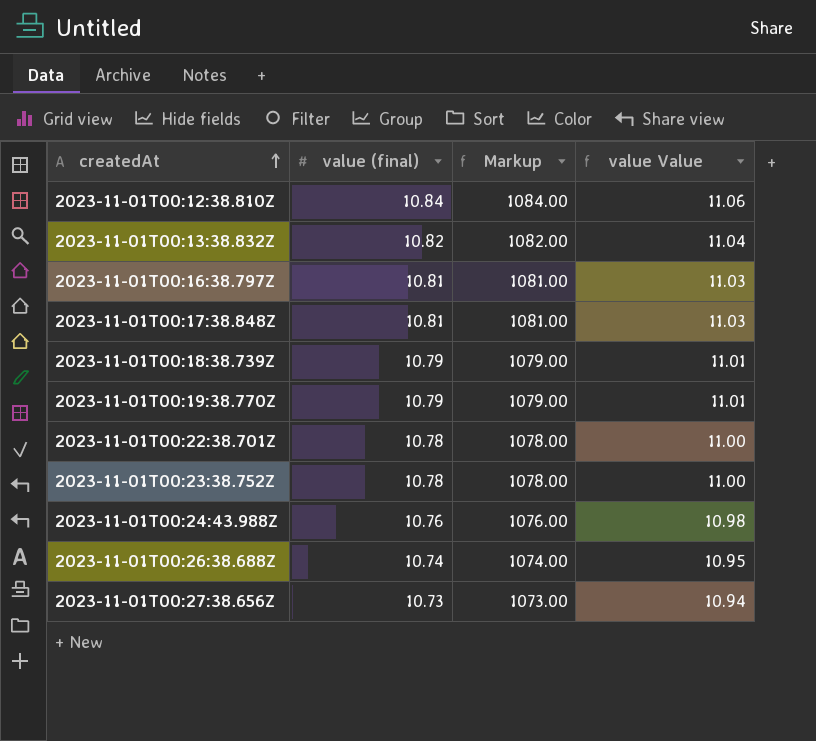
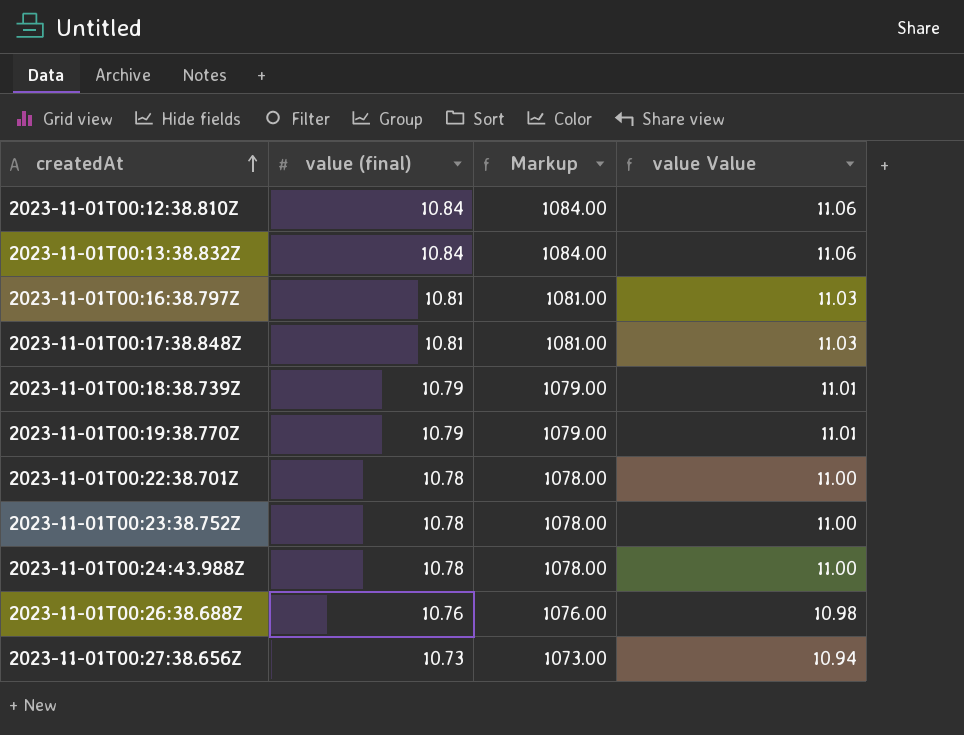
2023-11-01T00:13:38.832Z | value (final): 10.82 -> 10.84
2023-11-01T00:13:38.832Z | Markup: 1082.00 -> 1084.00
2023-11-01T00:13:38.832Z | value Value: 11.04 -> 11.06
2023-11-01T00:24:43.988Z | value (final): 10.76 -> 10.78
2023-11-01T00:24:43.988Z | Markup: 1076.00 -> 1078.00
2023-11-01T00:24:43.988Z | value Value: 10.98 -> 11.00
2023-11-01T00:26:38.688Z | value (final): 10.74 -> 10.76
2023-11-01T00:26:38.688Z | Markup: 1074.00 -> 1076.00
2023-11-01T00:26:38.688Z | value Value: 10.95 -> 10.98

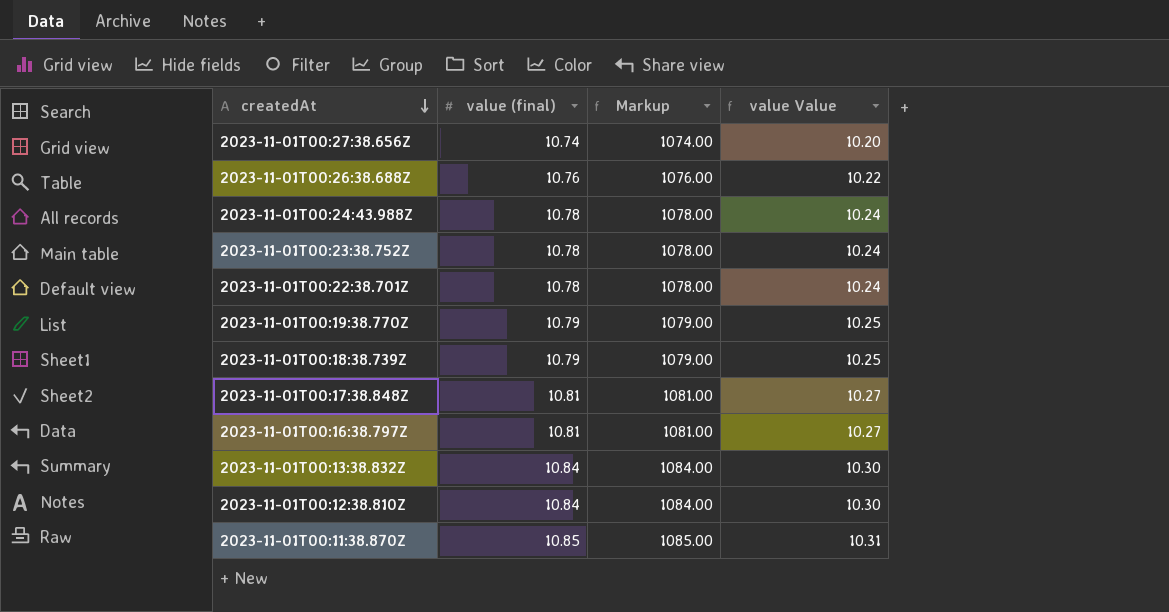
row order: createdAt ascending -> createdAt descending
column value Value | formula: [value (final)] * 1.02 -> [value (final)] * 0.95
2023-11-01T00:27:38.656Z | value (final): 10.73 -> 10.74
2023-11-01T00:27:38.656Z | Markup: 1073.00 -> 1074.00
row 2023-11-01T00:11:38.870Z: none -> 10.85 | 1085.00 | 10.31

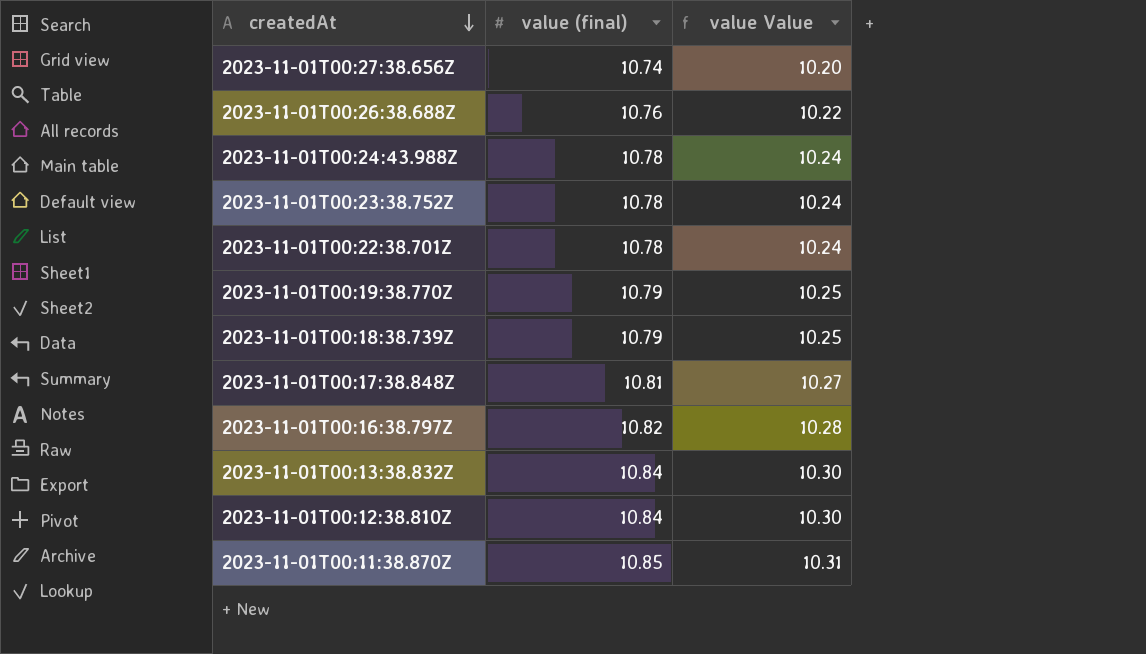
column Markup | formula: [value (final)] * 100 -> none
2023-11-01T00:16:38.797Z | value (final): 10.81 -> 10.82
2023-11-01T00:16:38.797Z | value Value: 10.27 -> 10.28

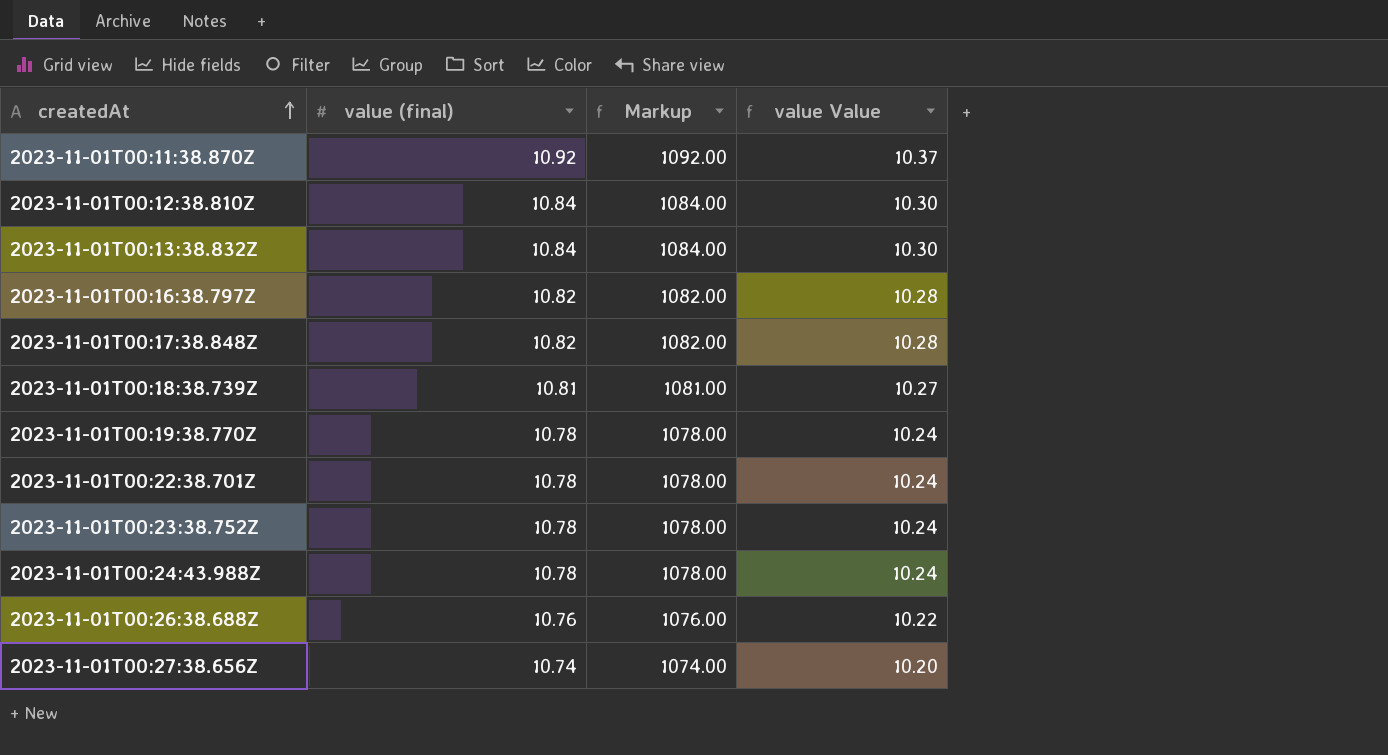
row order: createdAt descending -> createdAt ascending
column Markup | formula: none -> [value (final)] * 100
2023-11-01T00:11:38.870Z | value (final): 10.85 -> 10.92
2023-11-01T00:11:38.870Z | value Value: 10.31 -> 10.37
2023-11-01T00:17:38.848Z | value (final): 10.81 -> 10.82
2023-11-01T00:17:38.848Z | value Value: 10.27 -> 10.28
2023-11-01T00:18:38.739Z | value (final): 10.79 -> 10.81
2023-11-01T00:18:38.739Z | value Value: 10.25 -> 10.27
2023-11-01T00:19:38.770Z | value (final): 10.79 -> 10.78
2023-11-01T00:19:38.770Z | value Value: 10.25 -> 10.24

